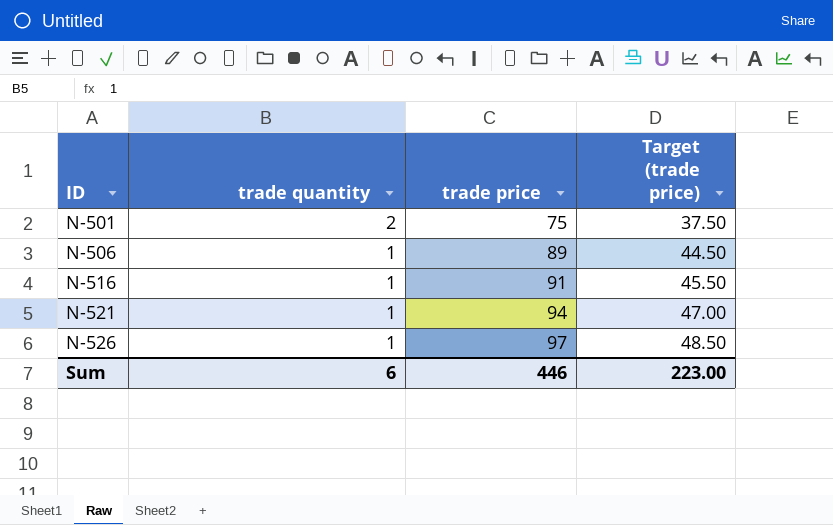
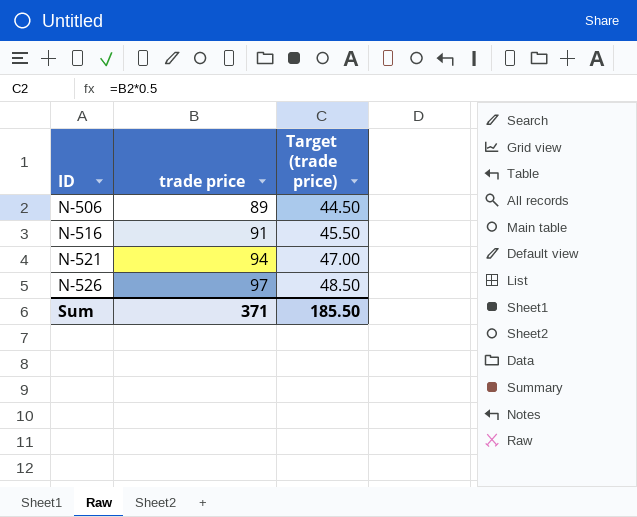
column trade quantity | position: 2 -> none
row N-501: 2 | 75 | 37.50 -> none
Sum | trade price: 446 -> 371
Sum | Target (trade price): 223.00 -> 185.50

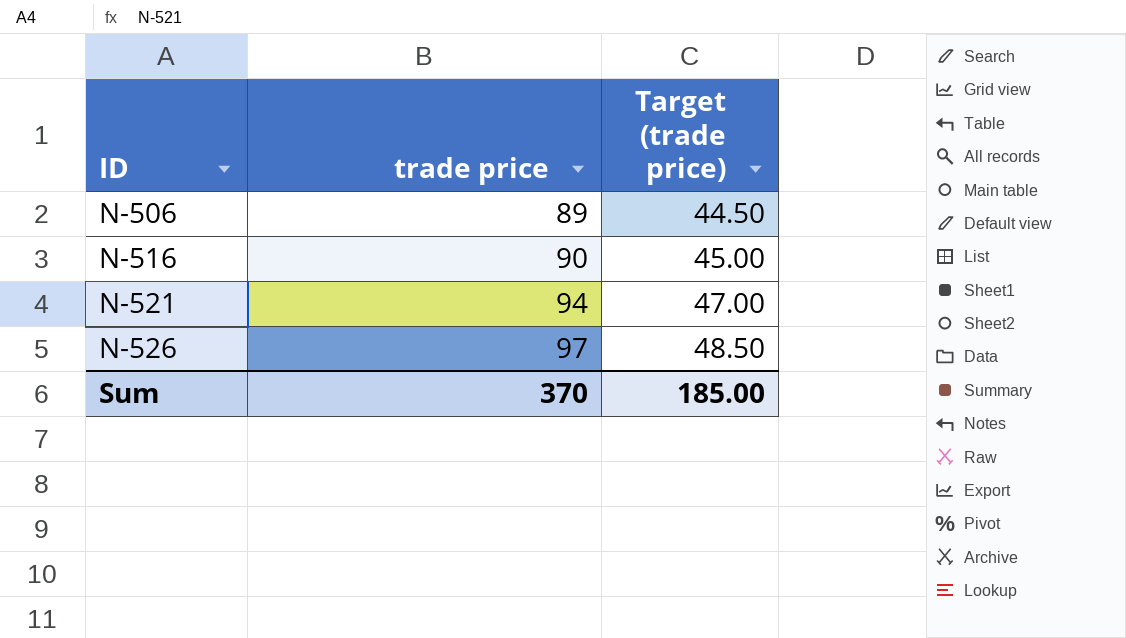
N-516 | trade price: 91 -> 90
N-516 | Target (trade price): 45.50 -> 45.00
Sum | trade price: 371 -> 370
Sum | Target (trade price): 185.50 -> 185.00

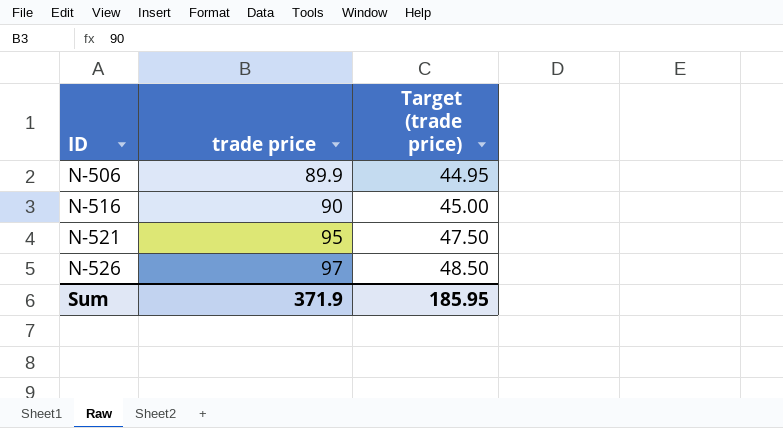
N-506 | trade price: 89 -> 89.9
N-506 | Target (trade price): 44.50 -> 44.95
N-521 | trade price: 94 -> 95
N-521 | Target (trade price): 47.00 -> 47.50
Sum | trade price: 370 -> 371.9
Sum | Target (trade price): 185.00 -> 185.95

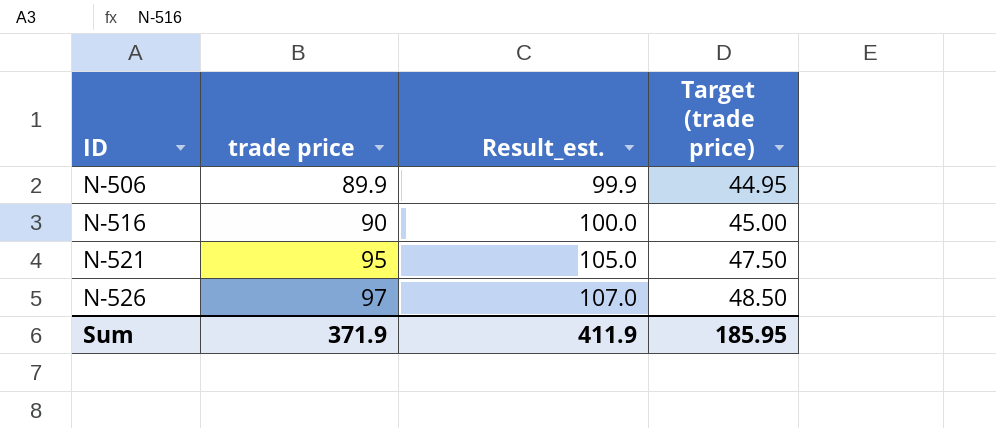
column Result_est. | formula: none -> [trade price] + 10

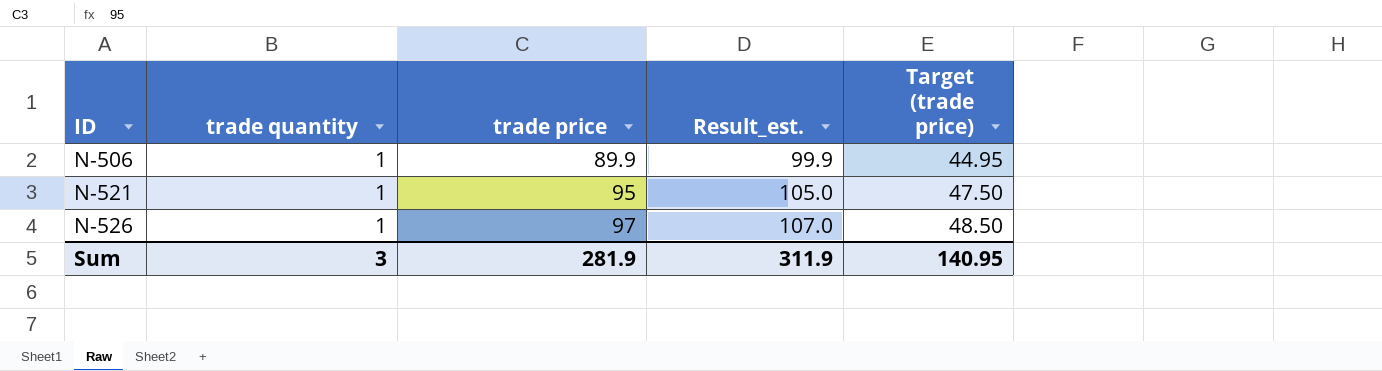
column trade quantity | position: none -> 2
row N-516: 90 | 100.0 | 45.00 -> none
Sum | trade price: 371.9 -> 281.9
Sum | Result_est.: 411.9 -> 311.9
Sum | Target (trade price): 185.95 -> 140.95

